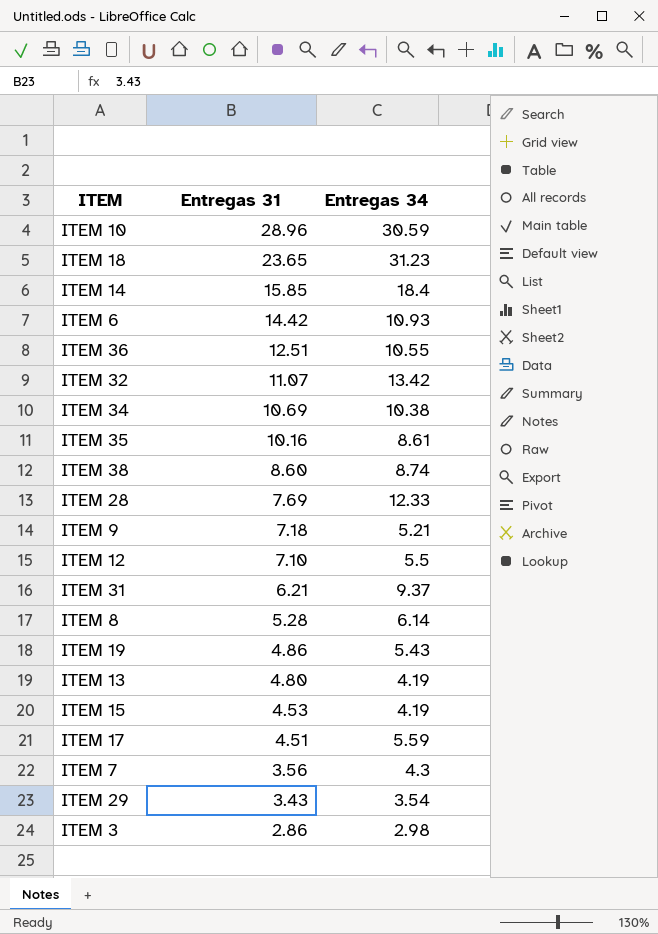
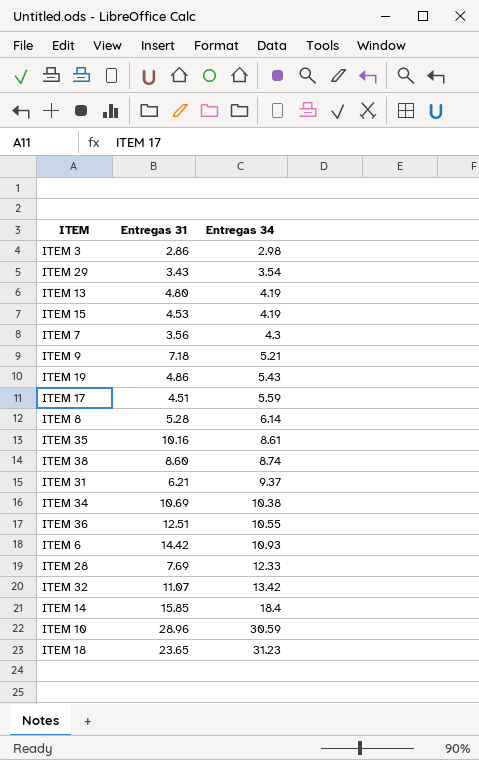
row order: Entregas 31 descending -> Entregas 34 ascending
row ITEM 12: 7.10 | 5.5 -> none

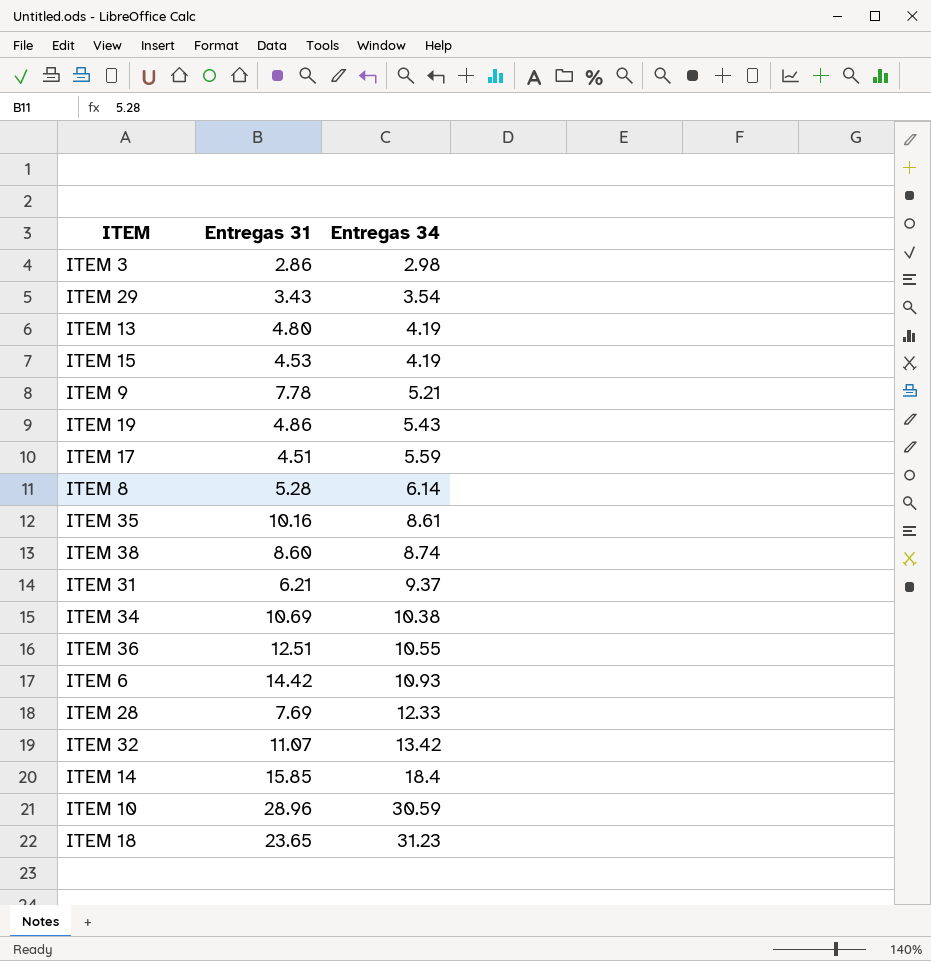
row ITEM 7: 3.56 | 4.3 -> none
ITEM 9 | Entregas 31: 7.18 -> 7.78

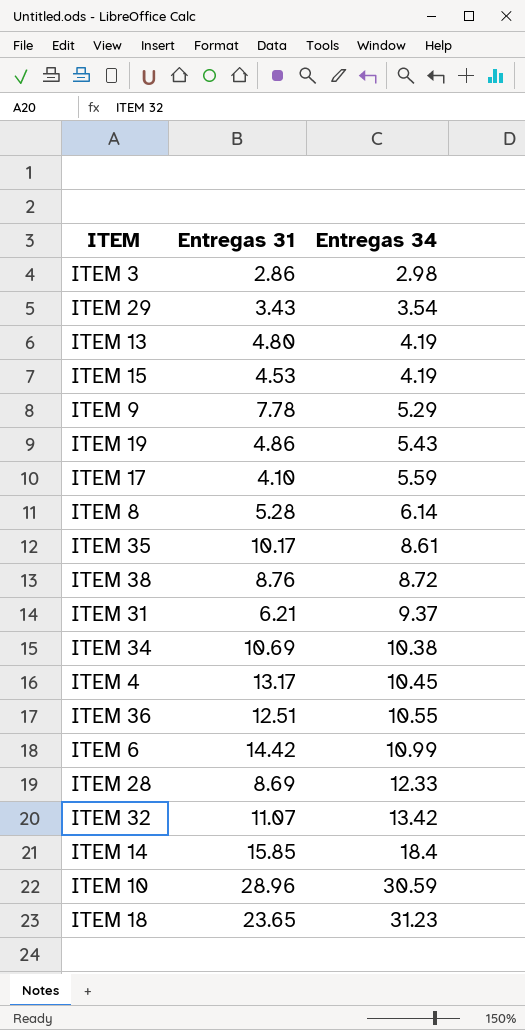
ITEM 9 | Entregas 34: 5.21 -> 5.29
ITEM 17 | Entregas 31: 4.51 -> 4.10
ITEM 35 | Entregas 31: 10.16 -> 10.17
ITEM 38 | Entregas 31: 8.60 -> 8.76
ITEM 38 | Entregas 34: 8.74 -> 8.72
row ITEM 4: none -> 13.17 | 10.45
ITEM 6 | Entregas 34: 10.93 -> 10.99
ITEM 28 | Entregas 31: 7.69 -> 8.69

